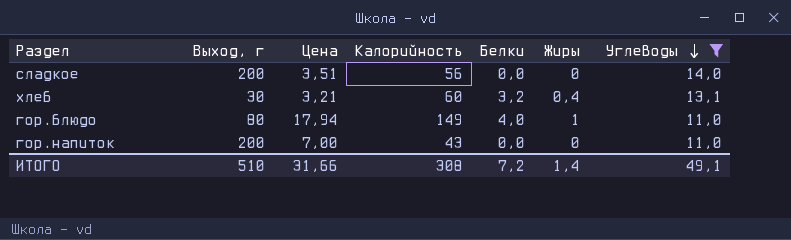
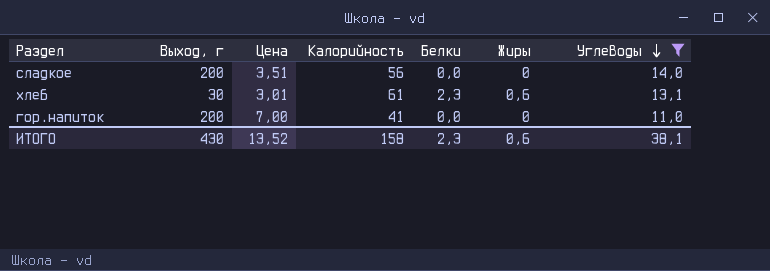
row гор.блюдо: 80 | 17,94 | 149 | 4,0 | 1 | 11,0 -> none
хлеб | Цена: 3,21 -> 3,01
хлеб | Калорийность: 60 -> 61
хлеб | Белки: 3,2 -> 2,3
хлеб | Жиры: 0,4 -> 0,6
гор.напиток | Калорийность: 43 -> 41
ИТОГО | Выход, г: 510 -> 430
ИТОГО | Цена: 31,66 -> 13,52
ИТОГО | Калорийность: 308 -> 158
ИТОГО | Белки: 7,2 -> 2,3
ИТОГО | Жиры: 1,4 -> 0,6
ИТОГО | Углеводы: 49,1 -> 38,1

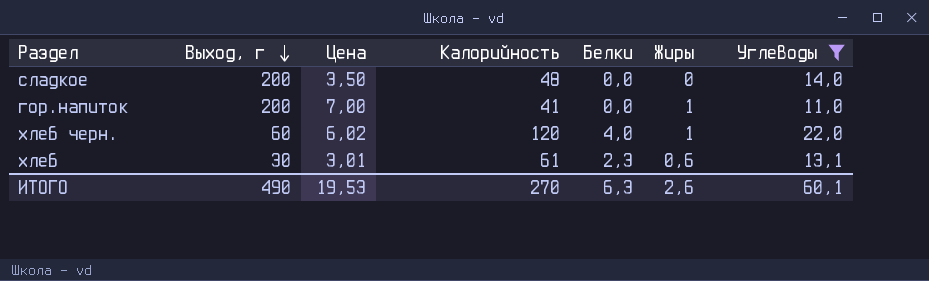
row order: Углеводы descending -> Выход, г descending
сладкое | Цена: 3,51 -> 3,50
сладкое | Калорийность: 56 -> 48
гор.напиток | Жиры: 0 -> 1
row хлеб черн.: none -> 60 | 6,02 | 120 | 4,0 | 1 | 22,0
ИТОГО | Выход, г: 430 -> 490
ИТОГО | Цена: 13,52 -> 19,53
ИТОГО | Калорийность: 158 -> 270
ИТОГО | Белки: 2,3 -> 6,3
ИТОГО | Жиры: 0,6 -> 2,6
ИТОГО | Углеводы: 38,1 -> 60,1

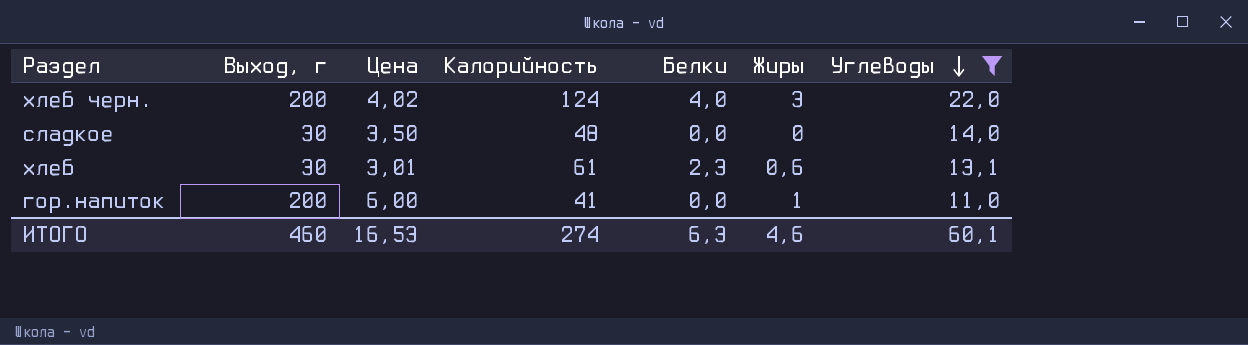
row order: Выход, г descending -> Углеводы descending
хлеб черн. | Выход, г: 60 -> 200
хлеб черн. | Цена: 6,02 -> 4,02
хлеб черн. | Калорийность: 120 -> 124
хлеб черн. | Жиры: 1 -> 3
сладкое | Выход, г: 200 -> 30
гор.напиток | Цена: 7,00 -> 6,00
ИТОГО | Выход, г: 490 -> 460
ИТОГО | Цена: 19,53 -> 16,53
ИТОГО | Калорийность: 270 -> 274
ИТОГО | Жиры: 2,6 -> 4,6

